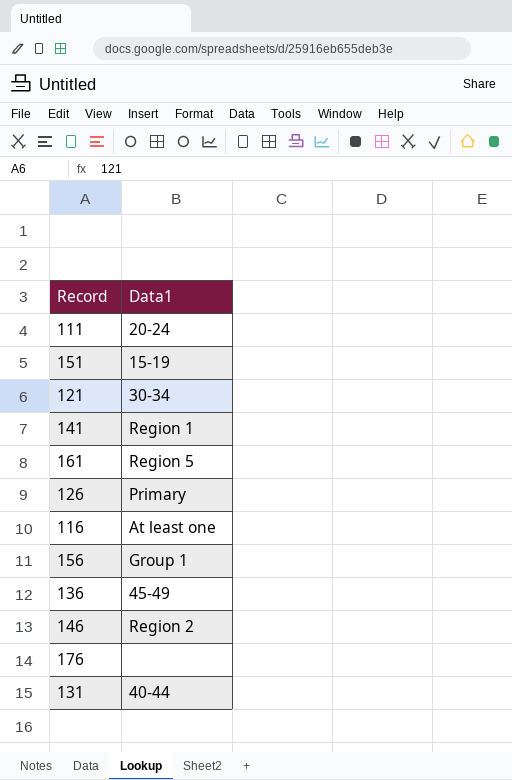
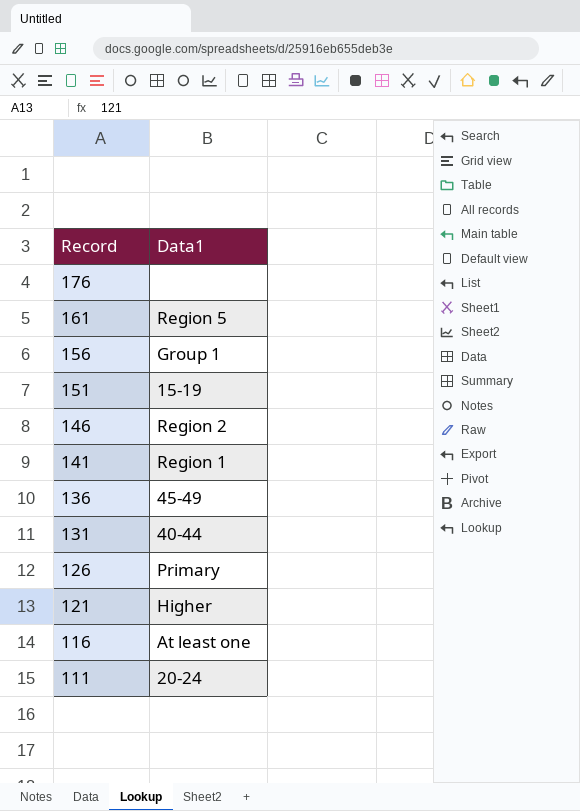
row order: none -> Record descending
121 | Data1: 30-34 -> Higher

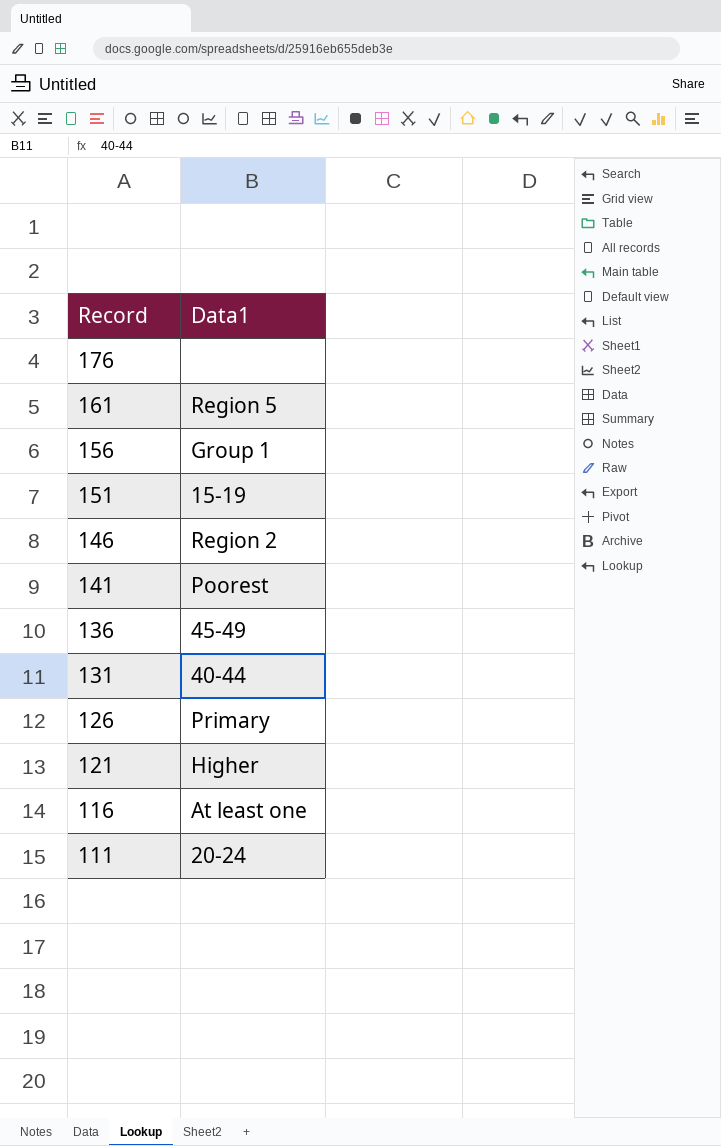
141 | Data1: Region 1 -> Poorest

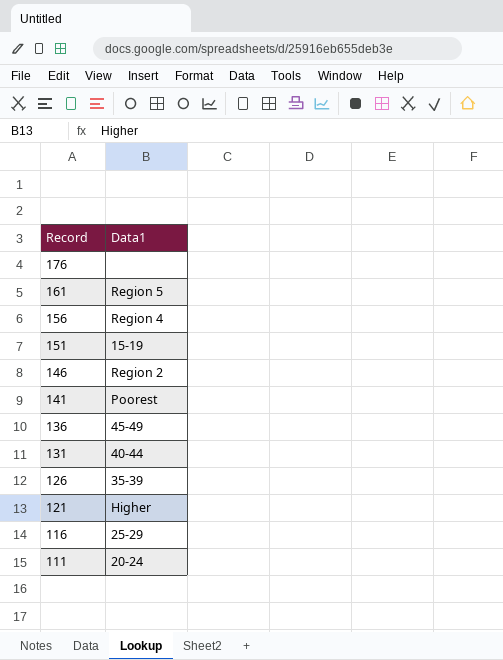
156 | Data1: Group 1 -> Region 4
126 | Data1: Primary -> 35-39
116 | Data1: At least one -> 25-29

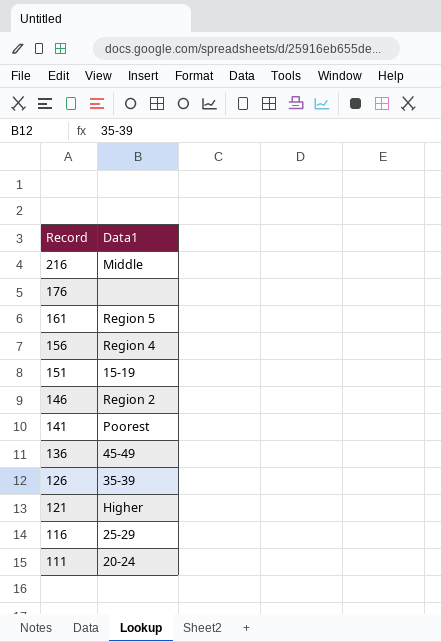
row 131: 40-44 -> none
row 216: none -> Middle

